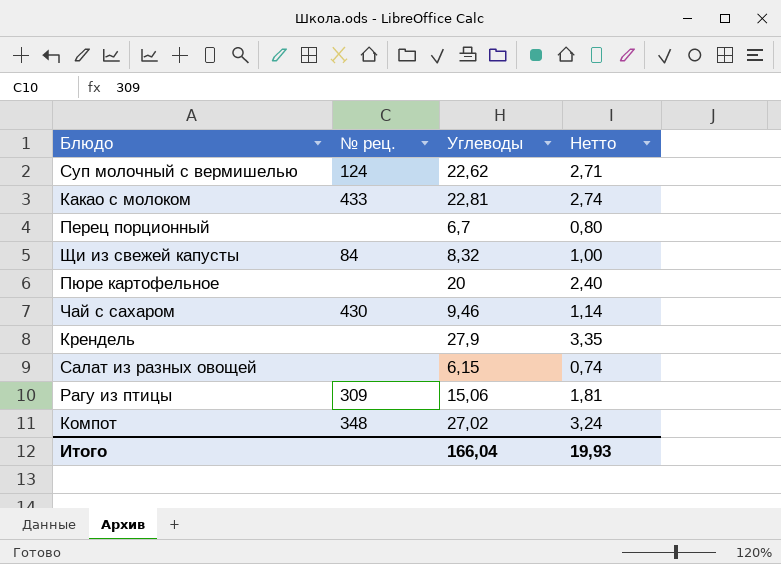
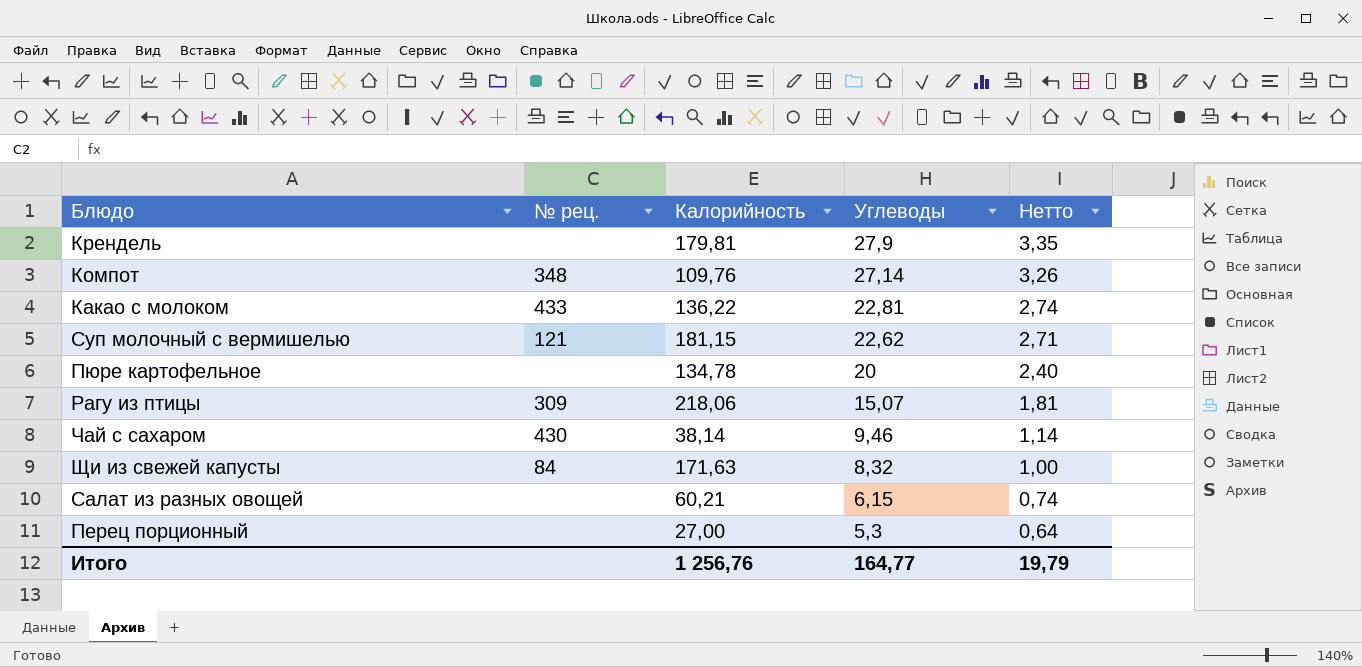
row order: none -> Углеводы descending
column Калорийность | position: none -> 3
Компот | Углеводы: 27,02 -> 27,14
Компот | Нетто: 3,24 -> 3,26
Суп молочный с вермишелью | № рец.: 124 -> 121
Рагу из птицы | Углеводы: 15,06 -> 15,07
Перец порционный | Углеводы: 6,7 -> 5,3
Перец порционный | Нетто: 0,80 -> 0,64
Итого | Углеводы: 166,04 -> 164,77
Итого | Нетто: 19,93 -> 19,79

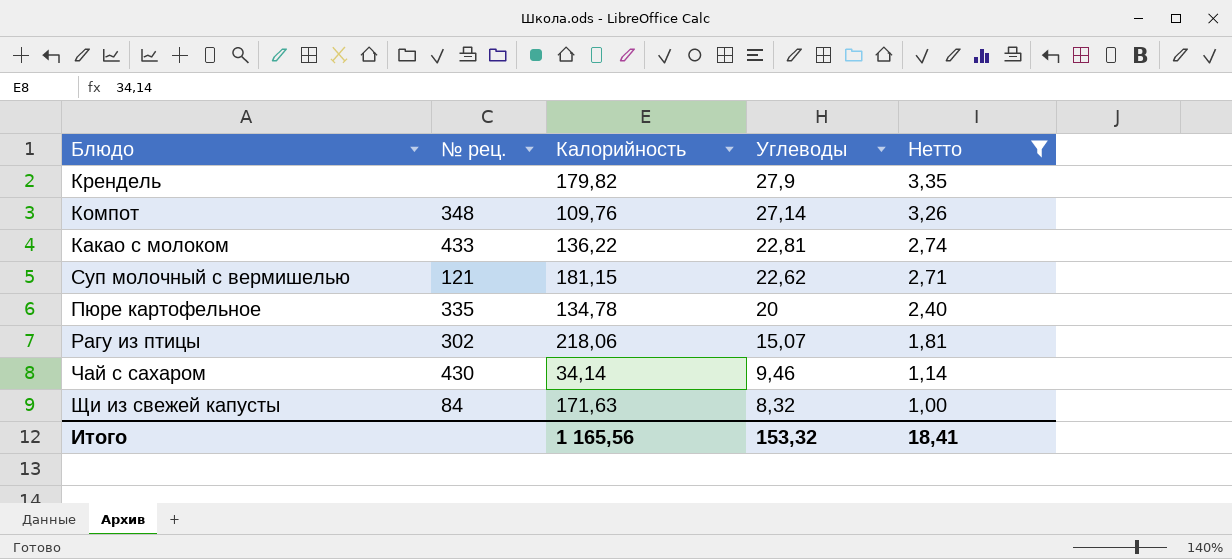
filter: none -> Нетто >= 1,00
Крендель | Калорийность: 179,81 -> 179,82
Пюре картофельное | № рец.: none -> 335
Рагу из птицы | № рец.: 309 -> 302
Чай с сахаром | Калорийность: 38,14 -> 34,14
Итого | Калорийность: 1 256,76 -> 1 165,56
Итого | Углеводы: 164,77 -> 153,32
Итого | Нетто: 19,79 -> 18,41

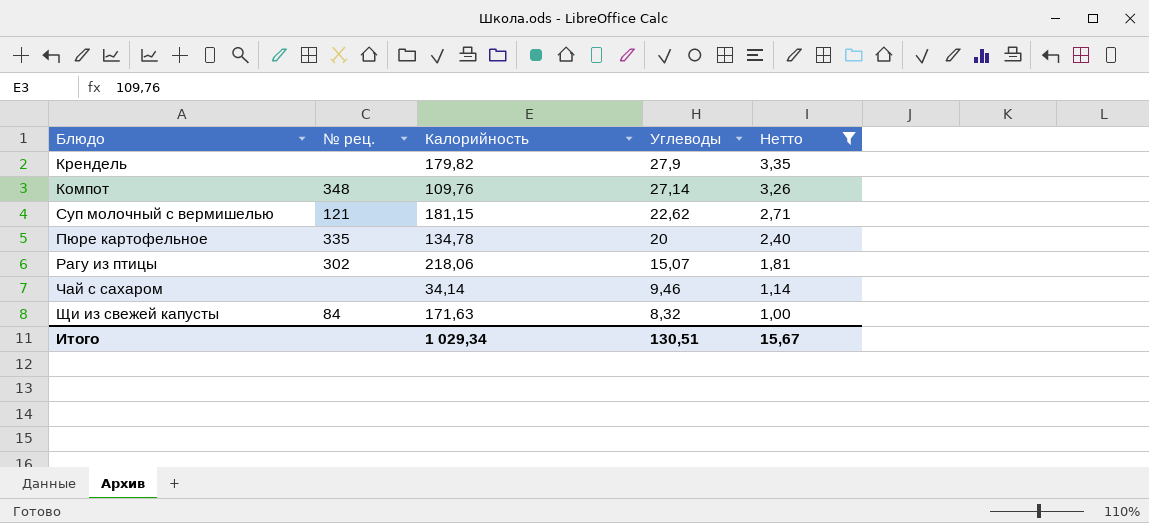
row Какао с молоком: 433 | 136,22 | 22,81 | 2,74 -> none
Чай с сахаром | № рец.: 430 -> none
Итого | Калорийность: 1 165,56 -> 1 029,34
Итого | Углеводы: 153,32 -> 130,51
Итого | Нетто: 18,41 -> 15,67

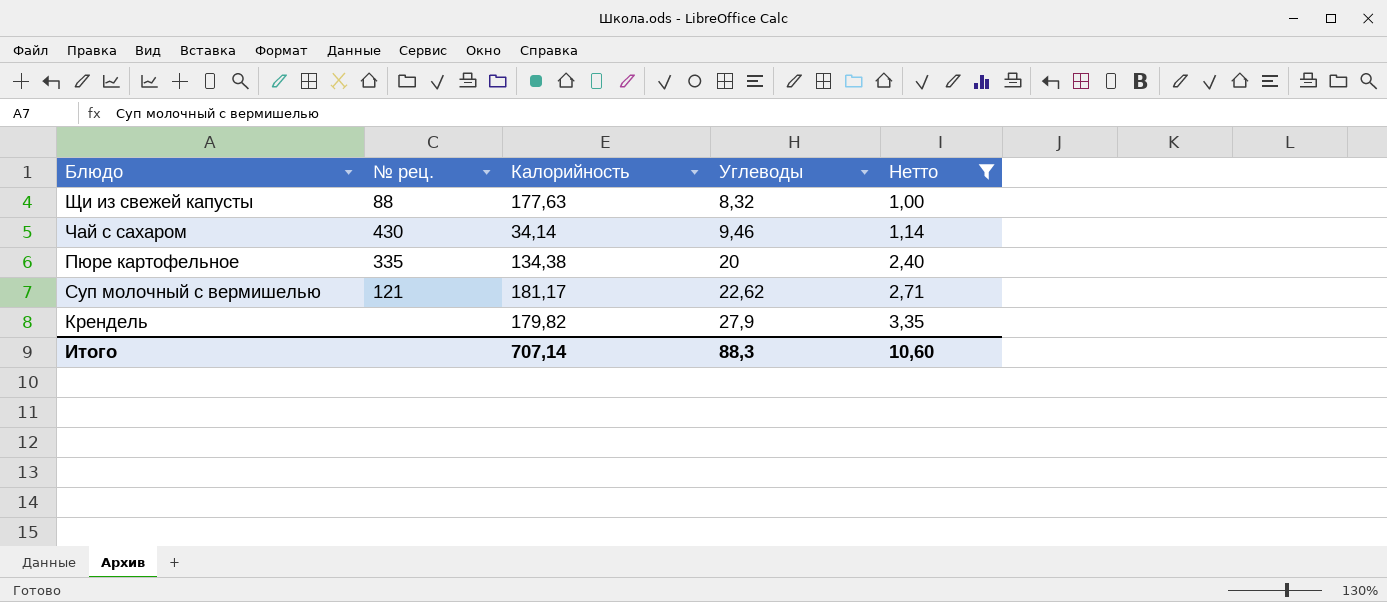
row order: Углеводы descending -> Углеводы ascending
row Компот: 348 | 109,76 | 27,14 | 3,26 -> none
row Рагу из птицы: 302 | 218,06 | 15,07 | 1,81 -> none
Щи из свежей капусты | № рец.: 84 -> 88
Щи из свежей капусты | Калорийность: 171,63 -> 177,63
Чай с сахаром | № рец.: none -> 430
Пюре картофельное | Калорийность: 134,78 -> 134,38
Суп молочный с вермишелью | Калорийность: 181,15 -> 181,17
Итого | Калорийность: 1 029,34 -> 707,14
Итого | Углеводы: 130,51 -> 88,3
Итого | Нетто: 15,67 -> 10,60

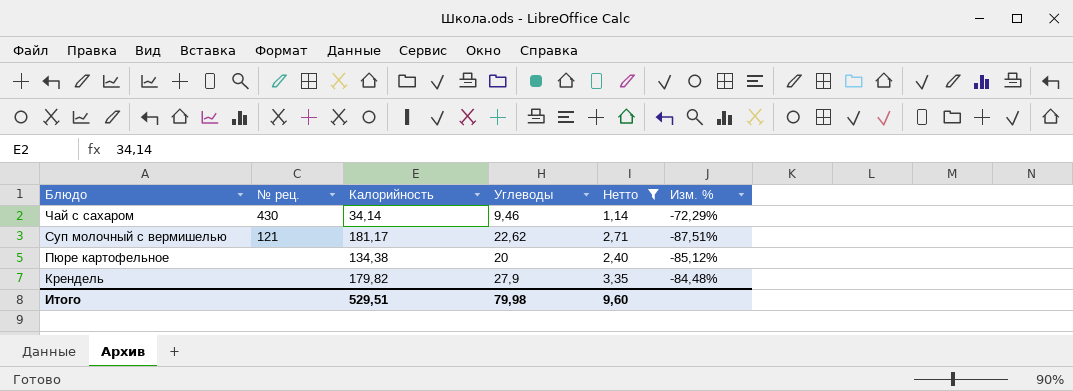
row order: Углеводы ascending -> Блюдо descending
column Изм. % | formula: none -> ([Углеводы] - [Калорийность]) / [Калорийность]
row Щи из свежей капусты: 88 | 177,63 | 8,32 | 1,00 -> none
Пюре картофельное | № рец.: 335 -> none
Итого | Калорийность: 707,14 -> 529,51
Итого | Углеводы: 88,3 -> 79,98
Итого | Нетто: 10,60 -> 9,60

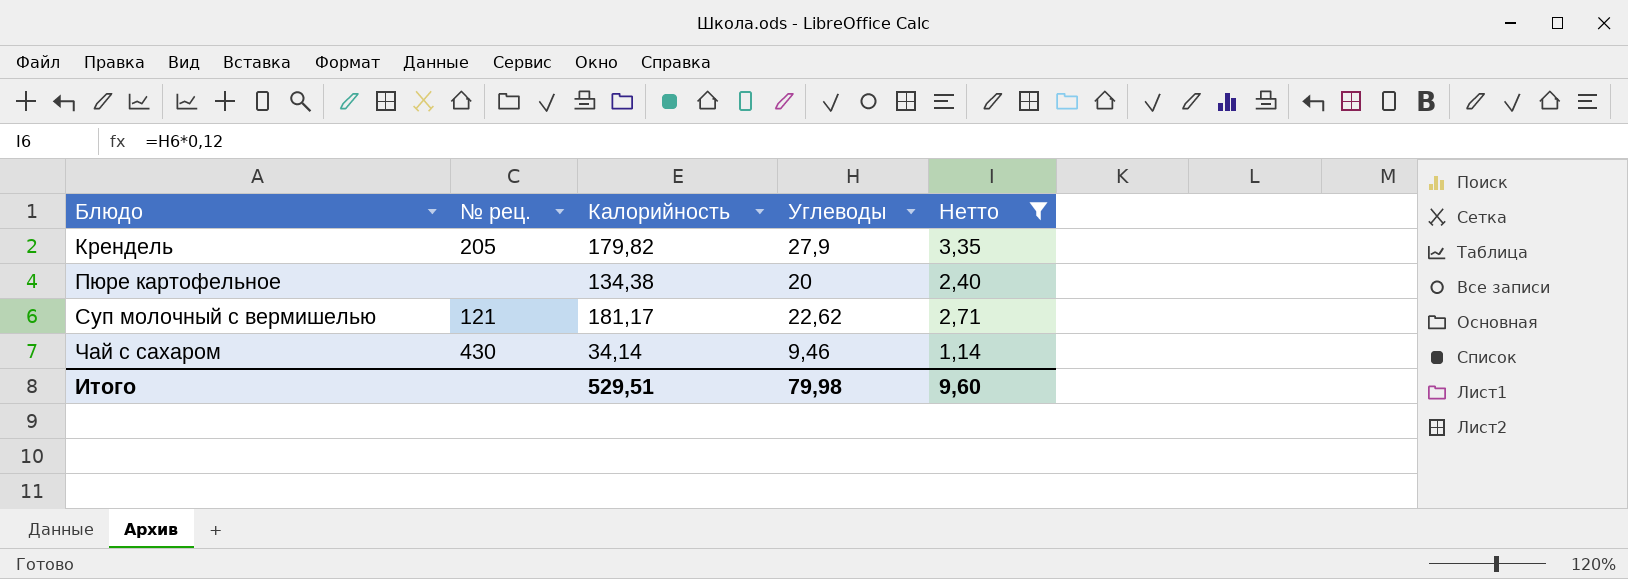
row order: Блюдо descending -> Блюдо ascending
column Изм. % | formula: ([Углеводы] - [Калорийность]) / [Калорийность] -> none
Крендель | № рец.: none -> 205

